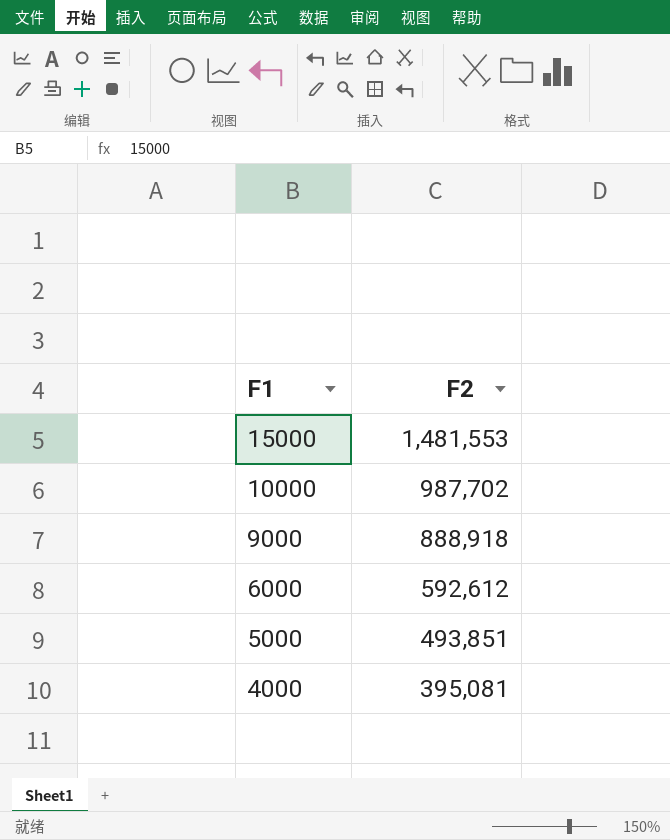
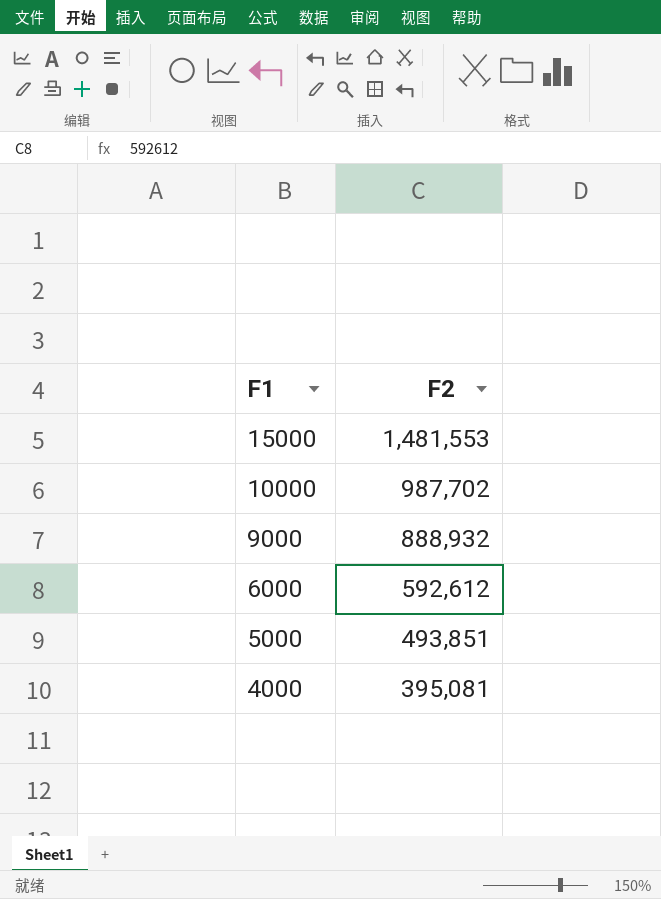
9000 | F2: 888,918 -> 888,932

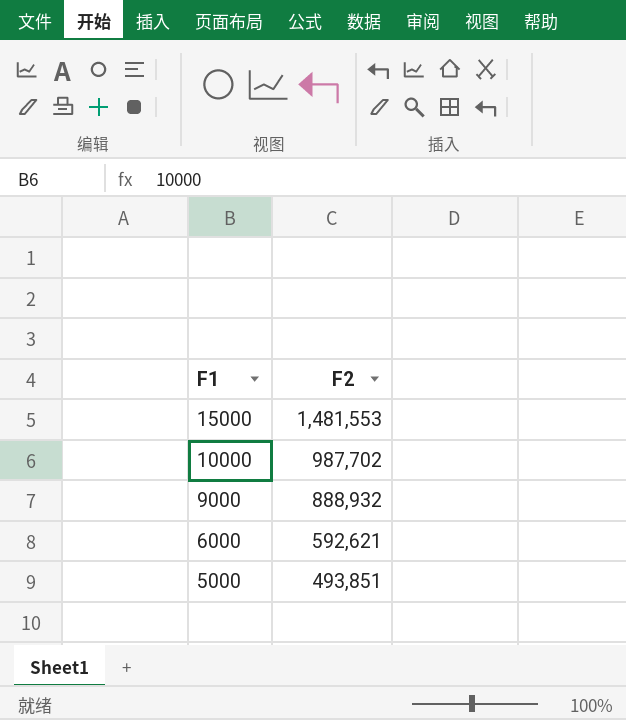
row 4000: 395,081 -> none
6000 | F2: 592,612 -> 592,621

